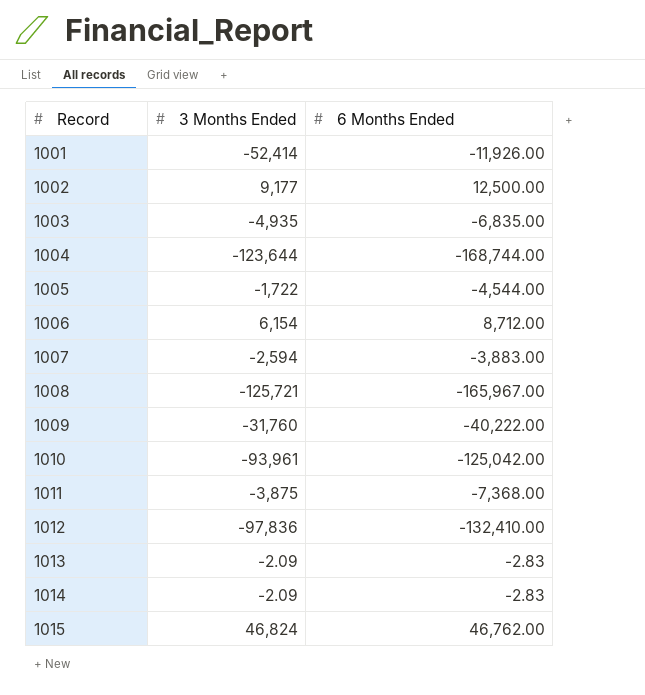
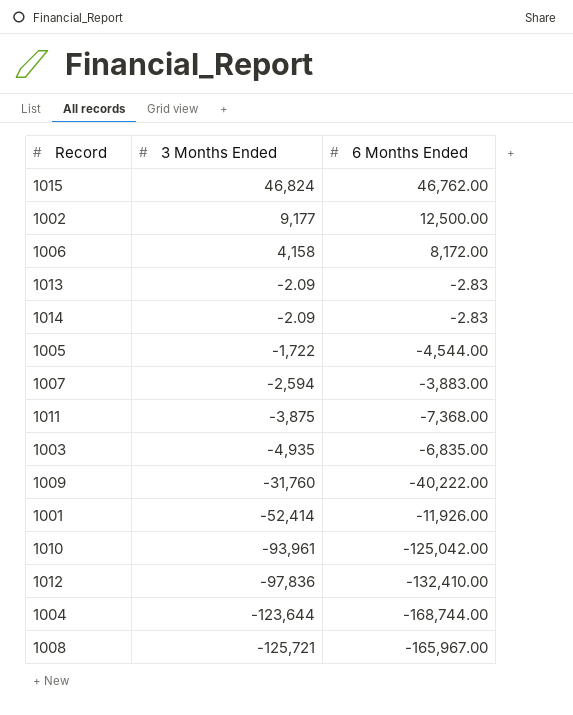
row order: Record ascending -> 3 Months Ended descending
1006 | 3 Months Ended: 6,154 -> 4,158
1006 | 6 Months Ended: 8,712.00 -> 8,172.00

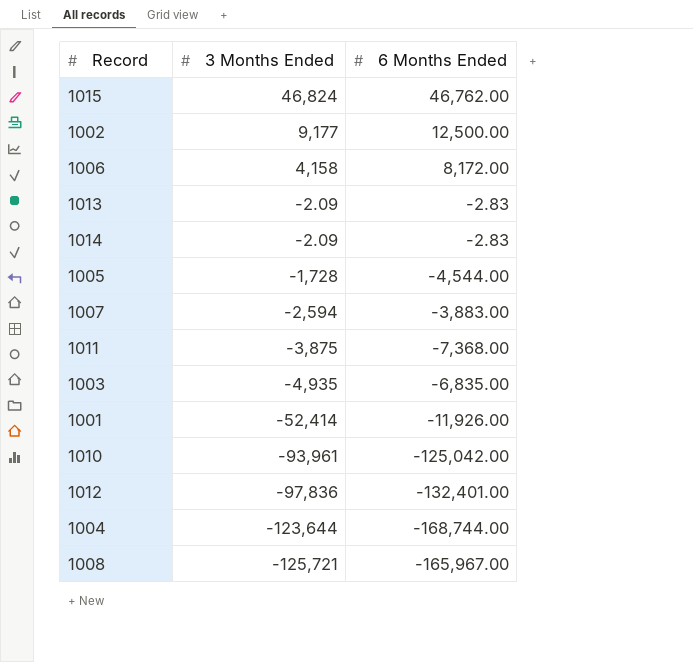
row 1009: -31,760 | -40,222.00 -> none
1005 | 3 Months Ended: -1,722 -> -1,728
1012 | 6 Months Ended: -132,410.00 -> -132,401.00

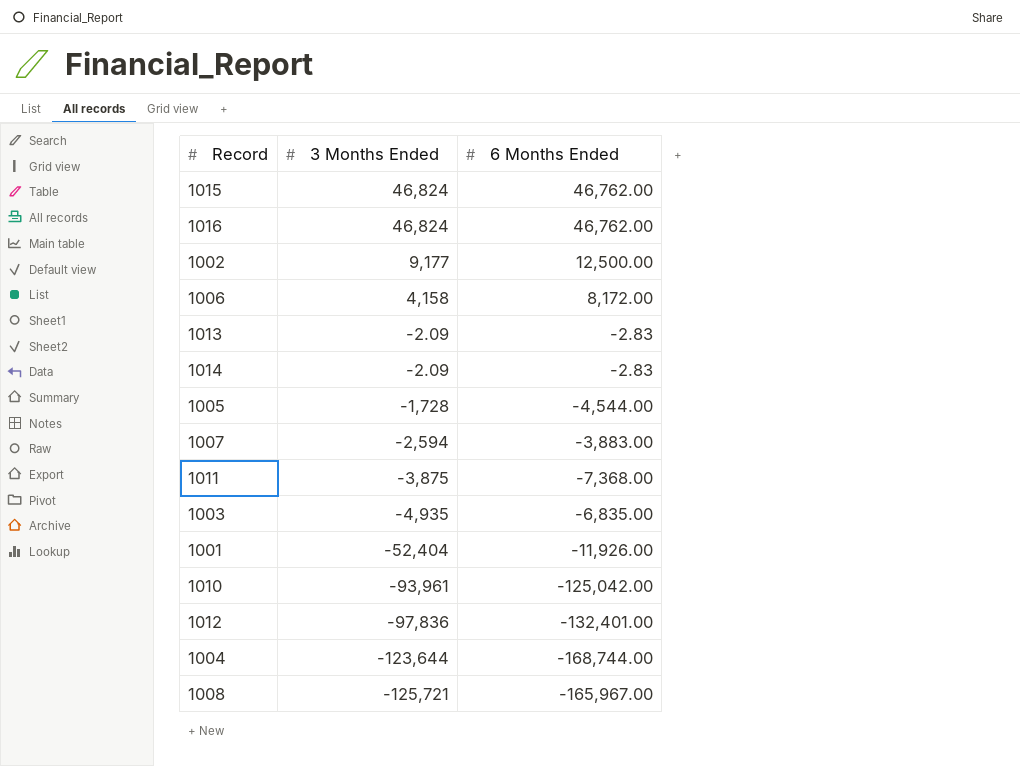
row 1016: none -> 46,824 | 46,762.00
1001 | 3 Months Ended: -52,414 -> -52,404

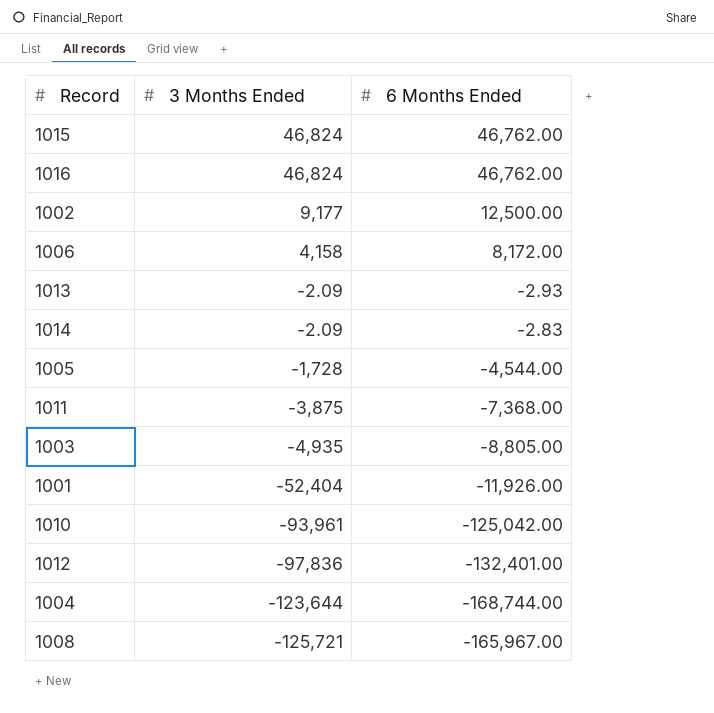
row 1007: -2,594 | -3,883.00 -> none
1013 | 6 Months Ended: -2.83 -> -2.93
1003 | 6 Months Ended: -6,835.00 -> -8,805.00

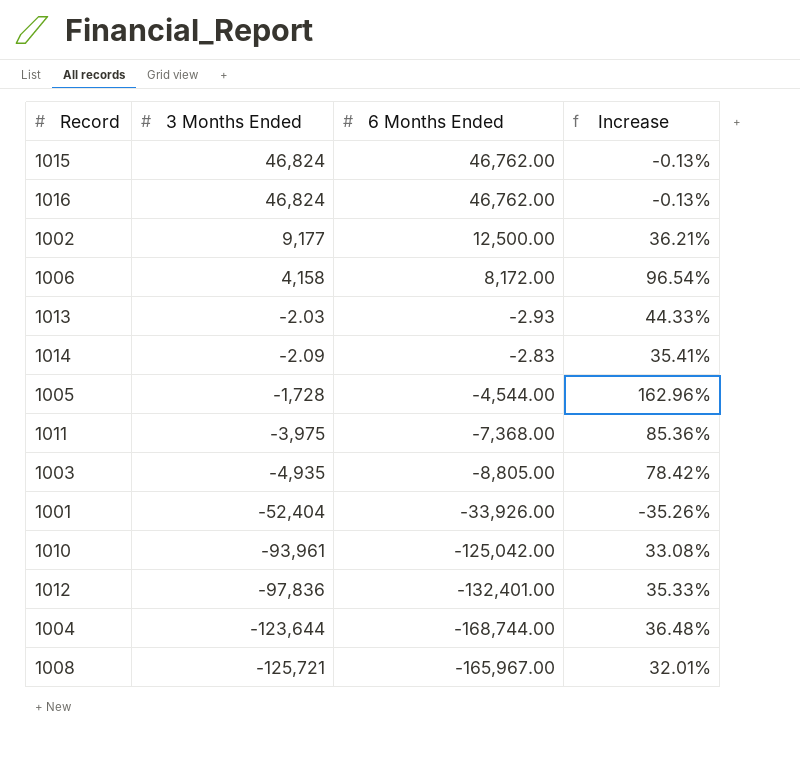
column Increase | formula: none -> ([6 Months Ended] - [3 Months Ended]) / [3 Months Ended]
1013 | 3 Months Ended: -2.09 -> -2.03
1011 | 3 Months Ended: -3,875 -> -3,975
1001 | 6 Months Ended: -11,926.00 -> -33,926.00

